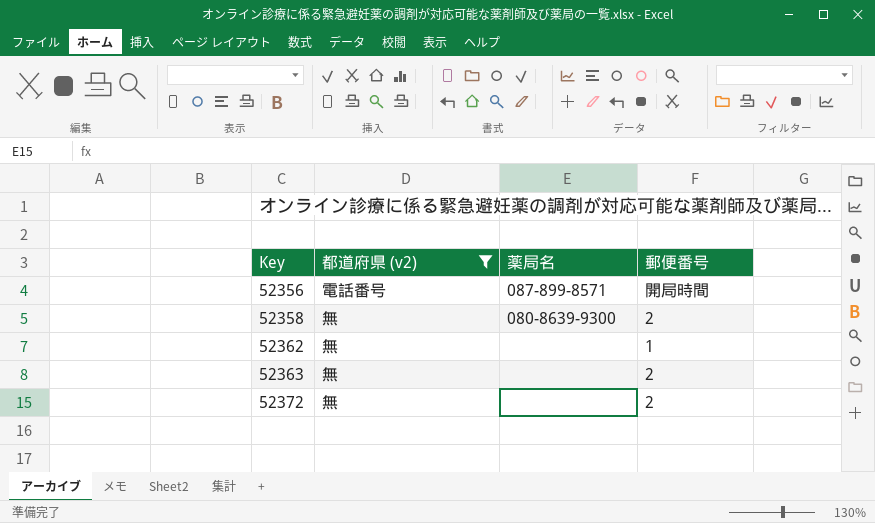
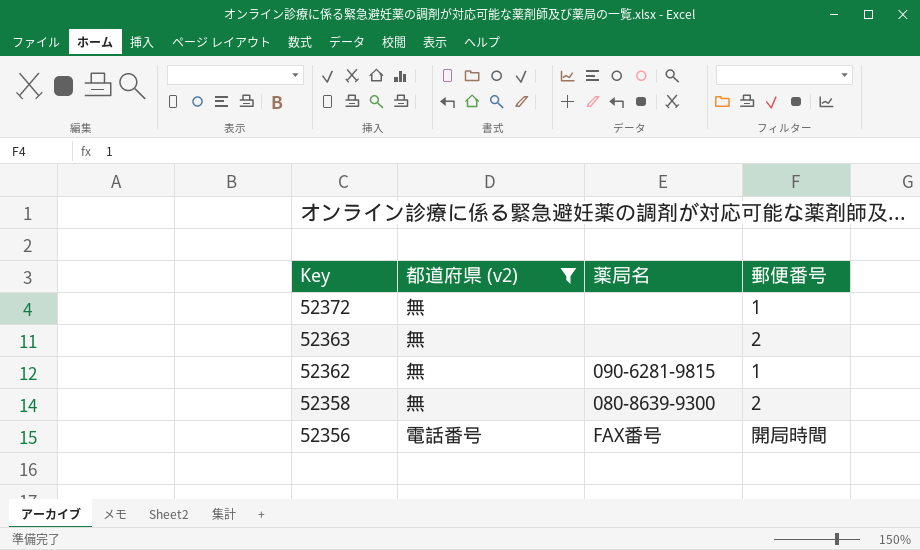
row order: Key ascending -> Key descending
52372 | 郵便番号: 2 -> 1
52362 | 薬局名: none -> 090-6281-9815
52356 | 薬局名: 087-899-8571 -> FAX番号

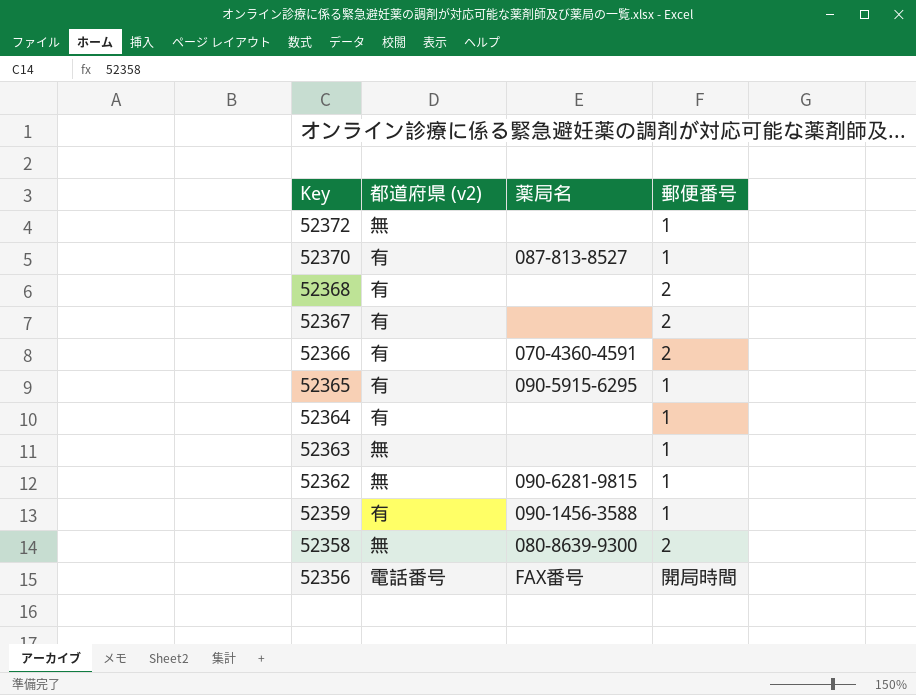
filter: 都道府県 (v2) != 有 -> none
52363 | 郵便番号: 2 -> 1

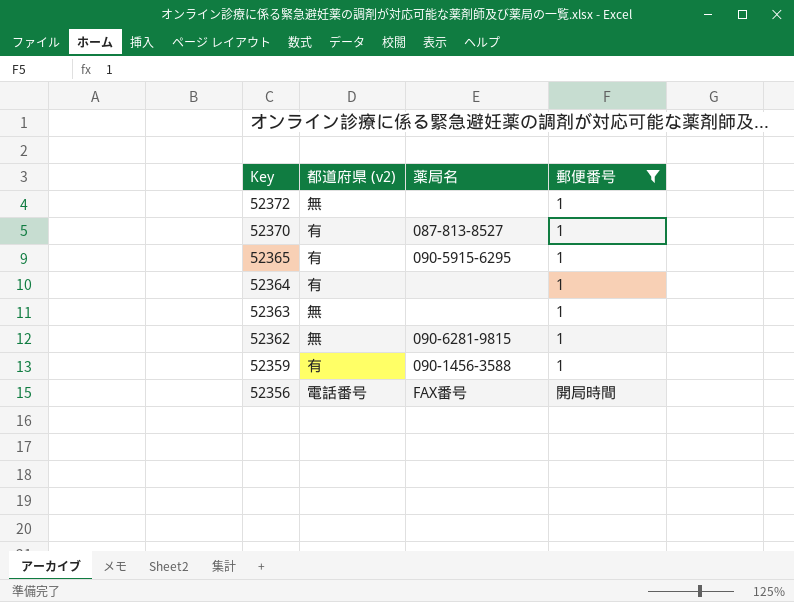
filter: none -> 郵便番号 != 2

